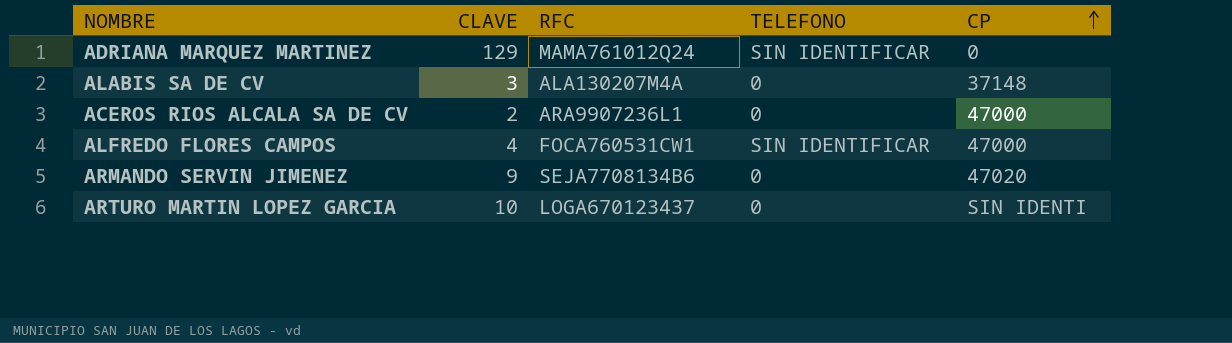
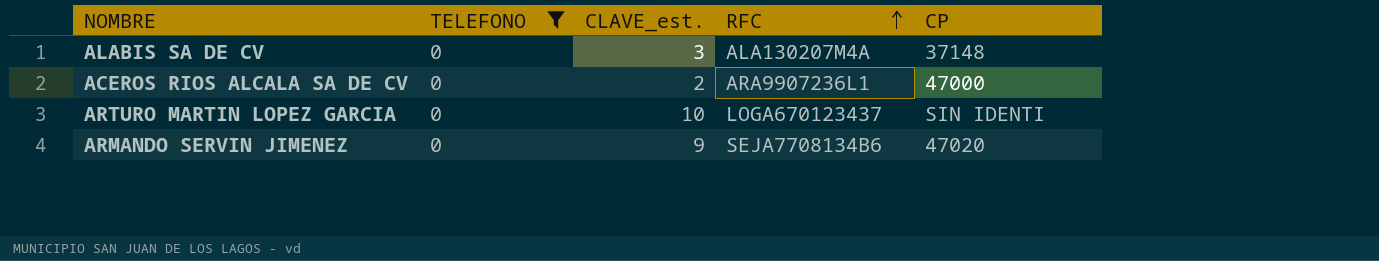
filter: none -> TELEFONO = 0
row order: CP ascending -> RFC ascending
column TELEFONO | position: 4 -> 2
column name: CLAVE -> CLAVE_est.

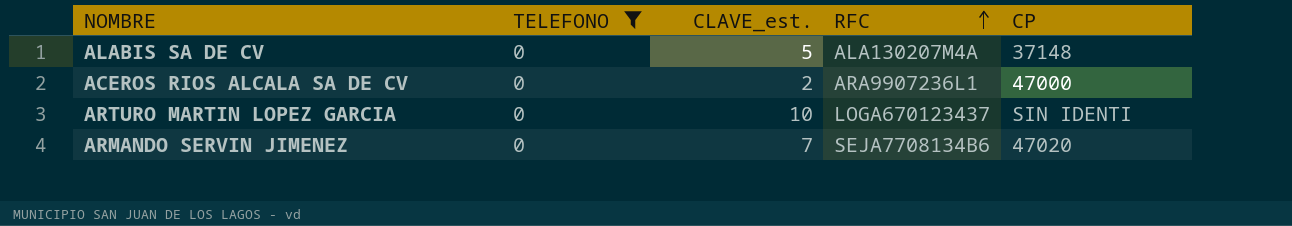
ALABIS SA DE CV | CLAVE_est.: 3 -> 5
ARMANDO SERVIN JIMENEZ | CLAVE_est.: 9 -> 7

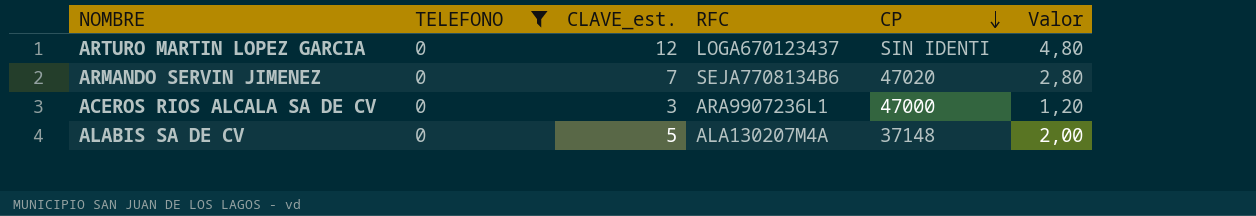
row order: RFC ascending -> CP descending
column Valor | formula: none -> [CLAVE_est.] * 0,4
ARTURO MARTIN LOPEZ GARCIA | CLAVE_est.: 10 -> 12
ACEROS RIOS ALCALA SA DE CV | CLAVE_est.: 2 -> 3

